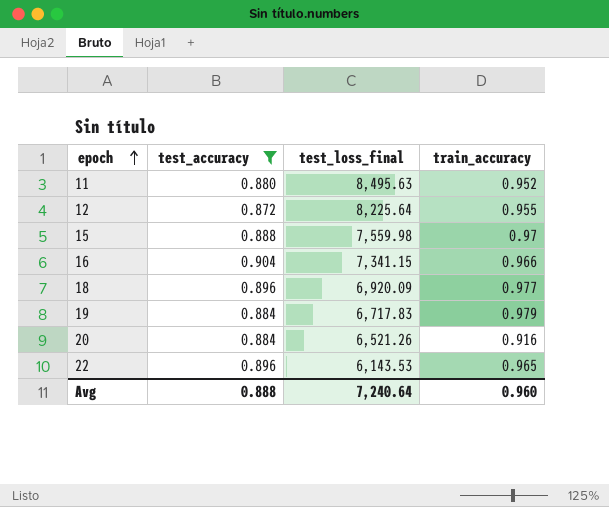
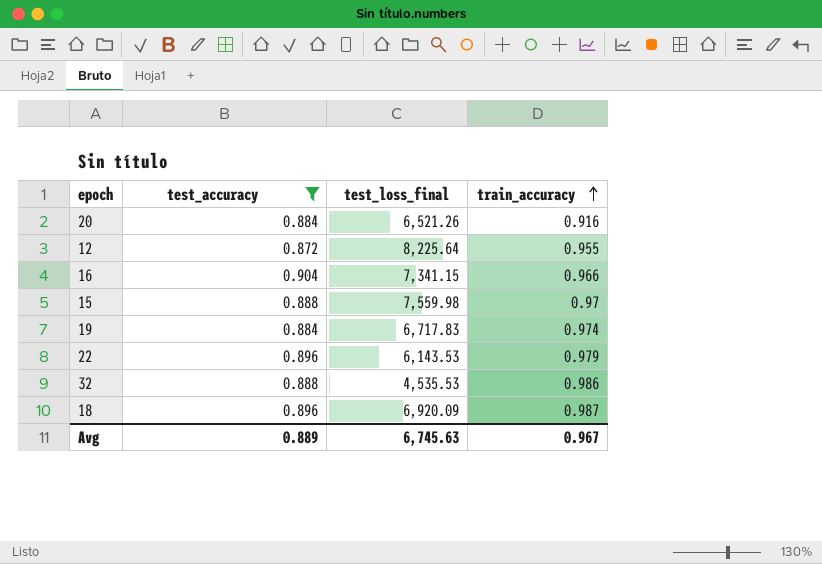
row order: epoch ascending -> train_accuracy ascending
row 11: 0.880 | 8,495.63 | 0.952 -> none
19 | train_accuracy: 0.979 -> 0.974
22 | train_accuracy: 0.965 -> 0.979
row 32: none -> 0.888 | 4,535.53 | 0.986
18 | train_accuracy: 0.977 -> 0.987
Avg | test_accuracy: 0.888 -> 0.889
Avg | test_loss_final: 7,240.64 -> 6,745.63
Avg | train_accuracy: 0.960 -> 0.967

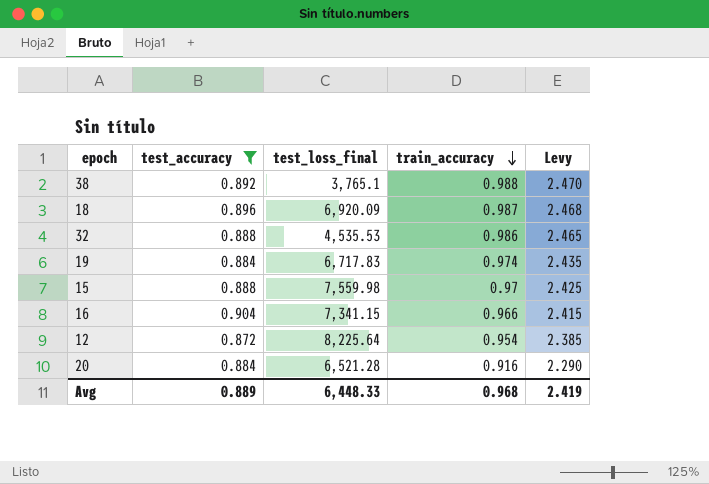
row order: train_accuracy ascending -> train_accuracy descending
column Levy | formula: none -> [train_accuracy] * 2.5
row 22: 0.896 | 6,143.53 | 0.979 -> none
row 38: none -> 0.892 | 3,765.1 | 0.988 | 2.470
12 | train_accuracy: 0.955 -> 0.954
20 | test_loss_final: 6,521.26 -> 6,521.28
Avg | test_loss_final: 6,745.63 -> 6,448.33
Avg | train_accuracy: 0.967 -> 0.968

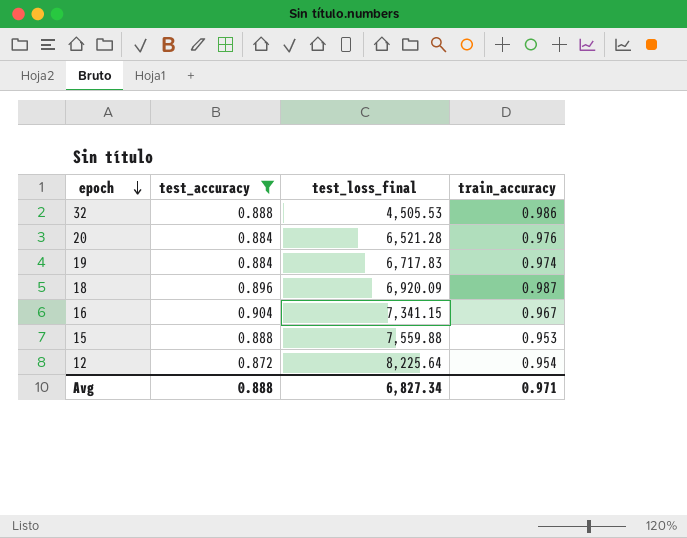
row order: train_accuracy descending -> epoch descending
column Levy | formula: [train_accuracy] * 2.5 -> none
row 38: 0.892 | 3,765.1 | 0.988 | 2.470 -> none
32 | test_loss_final: 4,535.53 -> 4,505.53
20 | train_accuracy: 0.916 -> 0.976
16 | train_accuracy: 0.966 -> 0.967
15 | test_loss_final: 7,559.98 -> 7,559.88
15 | train_accuracy: 0.97 -> 0.953
Avg | test_accuracy: 0.889 -> 0.888
Avg | test_loss_final: 6,448.33 -> 6,827.34
Avg | train_accuracy: 0.968 -> 0.971

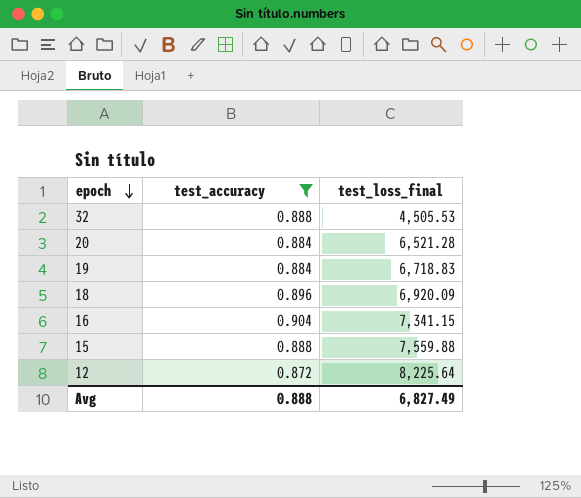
column train_accuracy | position: 4 -> none
19 | test_loss_final: 6,717.83 -> 6,718.83
Avg | test_loss_final: 6,827.34 -> 6,827.49

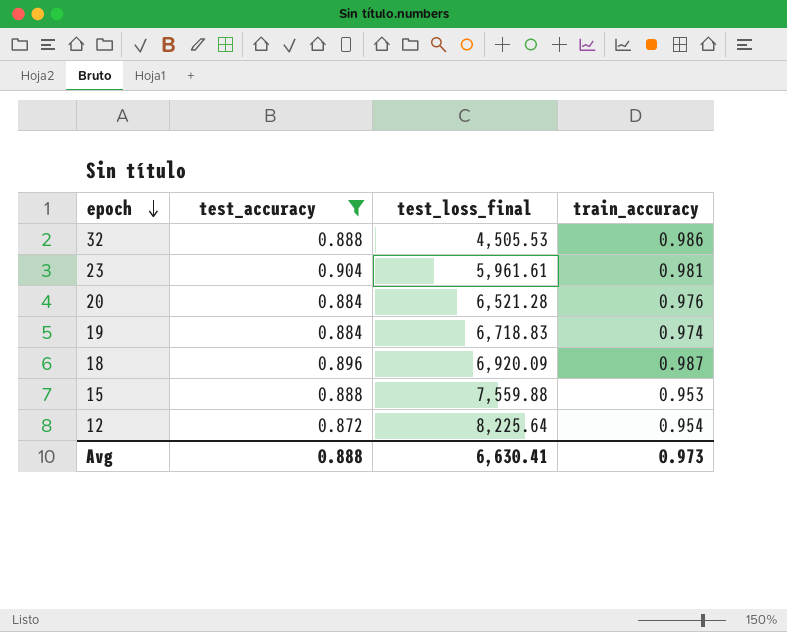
column train_accuracy | position: none -> 4
row 16: 0.904 | 7,341.15 -> none
row 23: none -> 0.904 | 5,961.61 | 0.981
Avg | test_loss_final: 6,827.49 -> 6,630.41

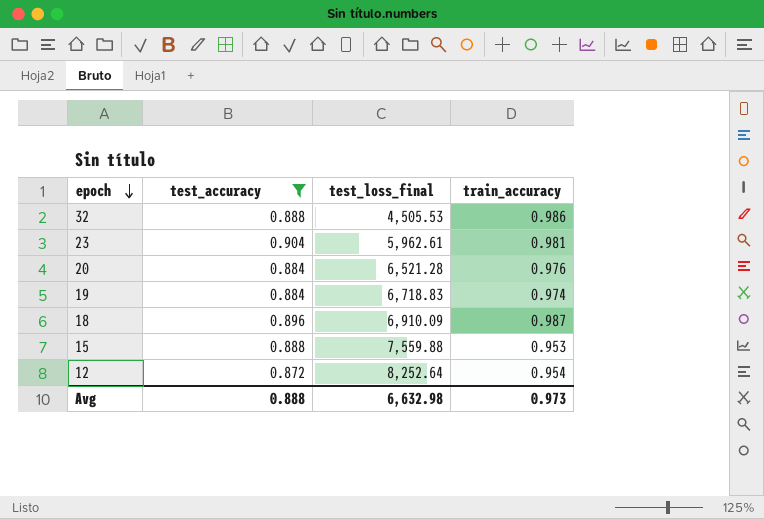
23 | test_loss_final: 5,961.61 -> 5,962.61
18 | test_loss_final: 6,920.09 -> 6,910.09
12 | test_loss_final: 8,225.64 -> 8,252.64
Avg | test_loss_final: 6,630.41 -> 6,632.98

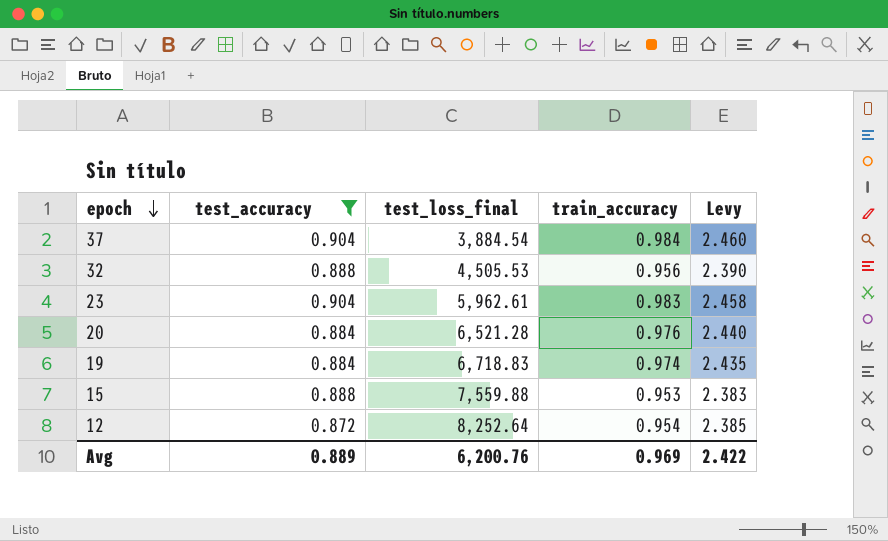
column Levy | formula: none -> [train_accuracy] * 2.5
row 18: 0.896 | 6,910.09 | 0.987 -> none
row 37: none -> 0.904 | 3,884.54 | 0.984 | 2.460
32 | train_accuracy: 0.986 -> 0.956
23 | train_accuracy: 0.981 -> 0.983
Avg | test_accuracy: 0.888 -> 0.889
Avg | test_loss_final: 6,632.98 -> 6,200.76
Avg | train_accuracy: 0.973 -> 0.969

